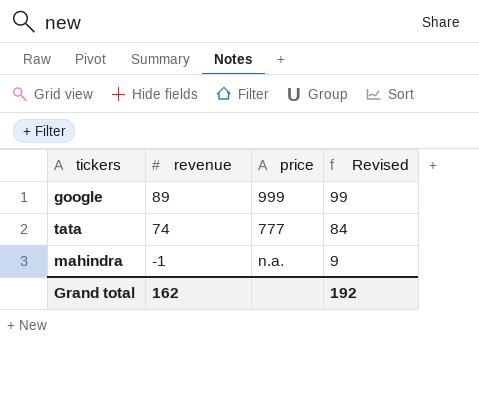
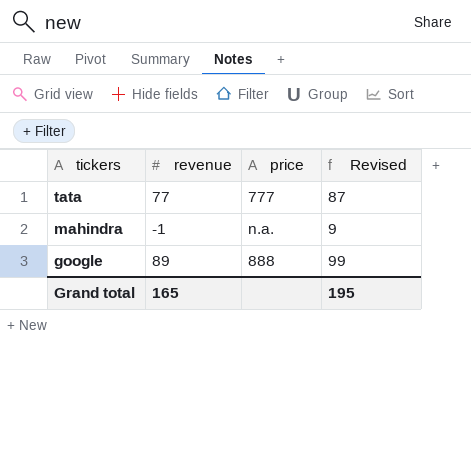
row order: revenue descending -> tickers descending
tata | revenue: 74 -> 77
tata | Revised: 84 -> 87
google | price: 999 -> 888
Grand total | revenue: 162 -> 165
Grand total | Revised: 192 -> 195

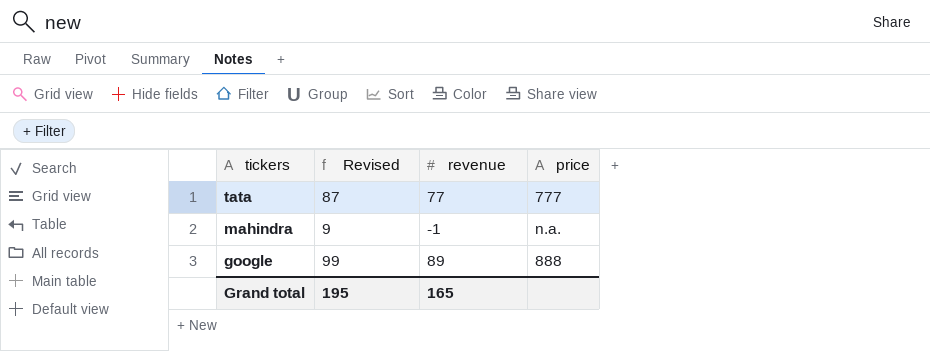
column Revised | position: 4 -> 2

